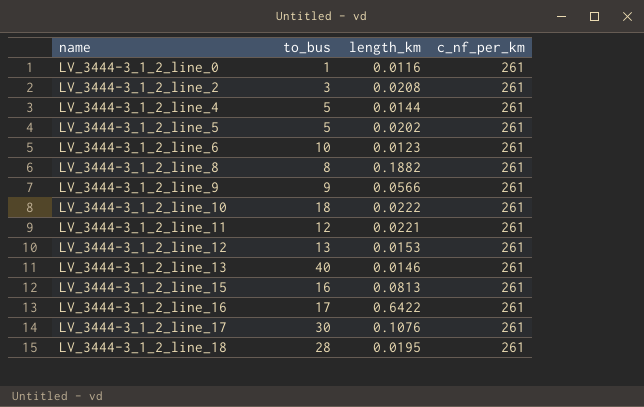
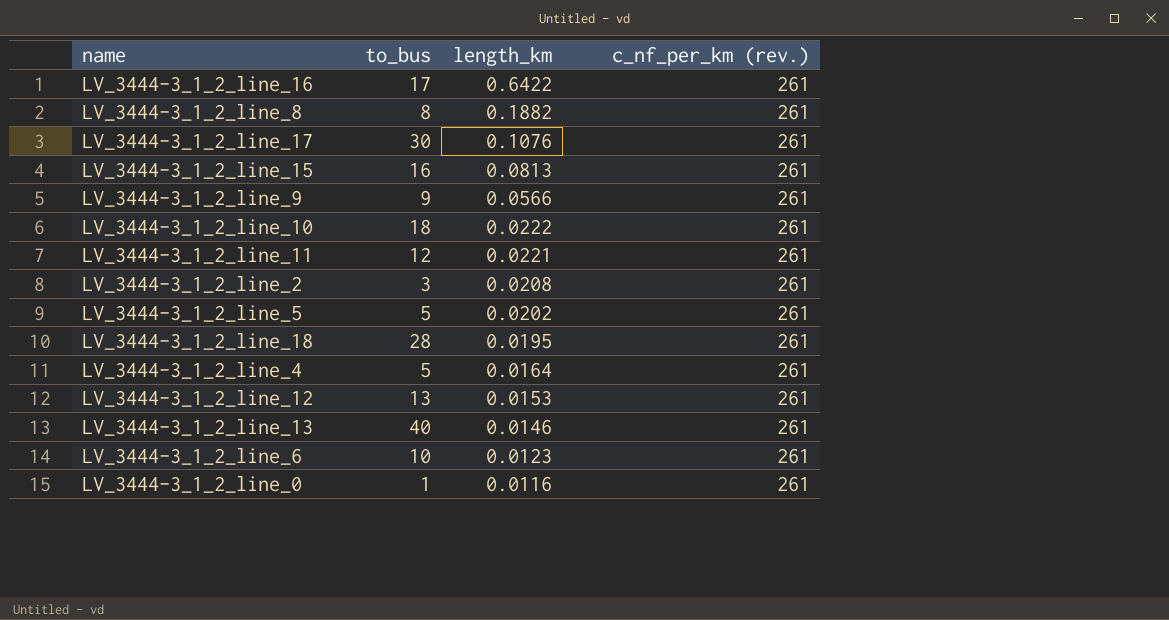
row order: name ascending -> length_km descending
column name: c_nf_per_km -> c_nf_per_km (rev.)
LV_3444-3_1_2_line_4 | length_km: 0.0144 -> 0.0164

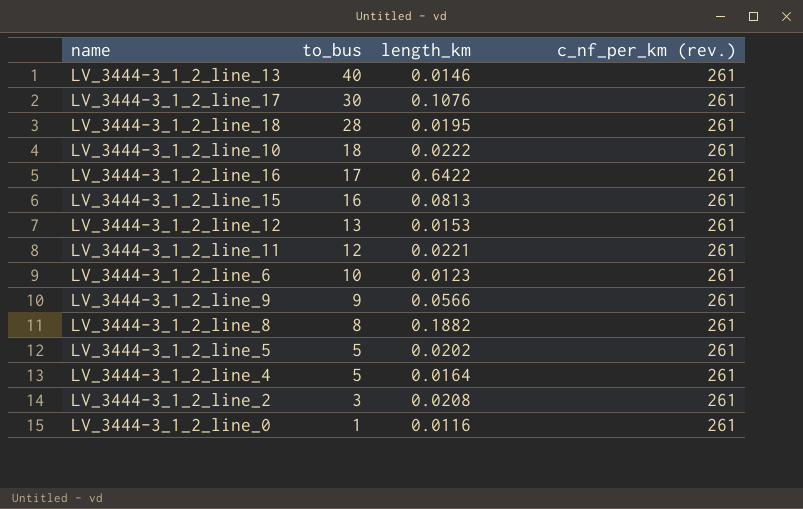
row order: length_km descending -> to_bus descending

